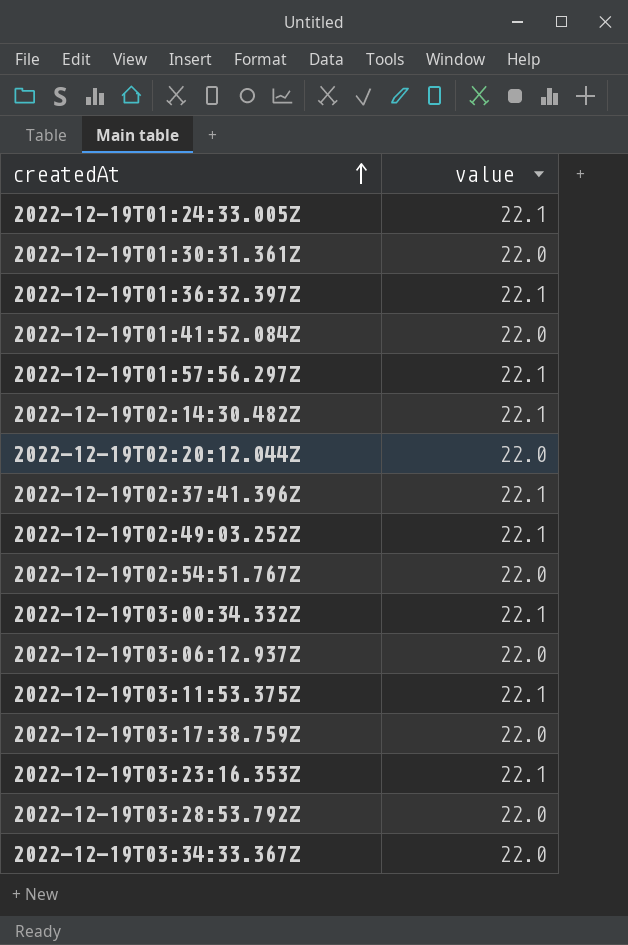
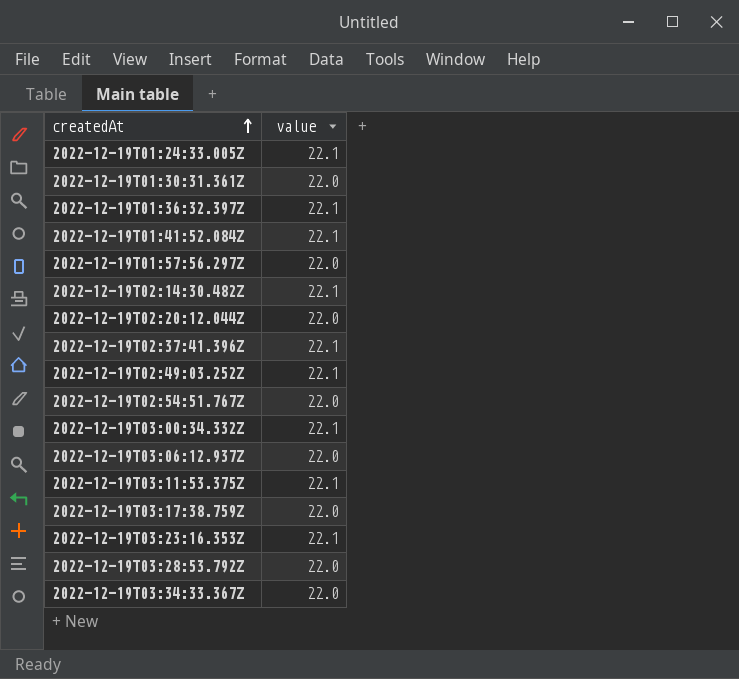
2022-12-19T01:41:52.084Z | value: 22.0 -> 22.1
2022-12-19T01:57:56.297Z | value: 22.1 -> 22.0

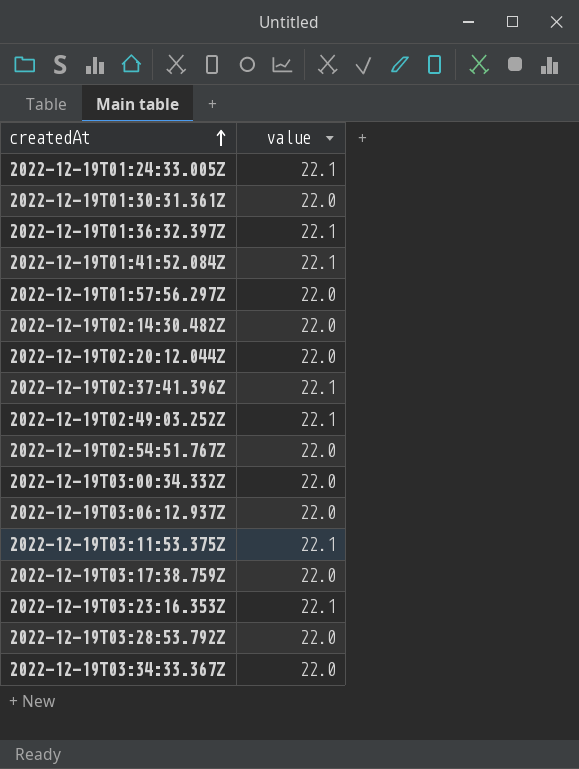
2022-12-19T02:14:30.482Z | value: 22.1 -> 22.0
2022-12-19T03:00:34.332Z | value: 22.1 -> 22.0

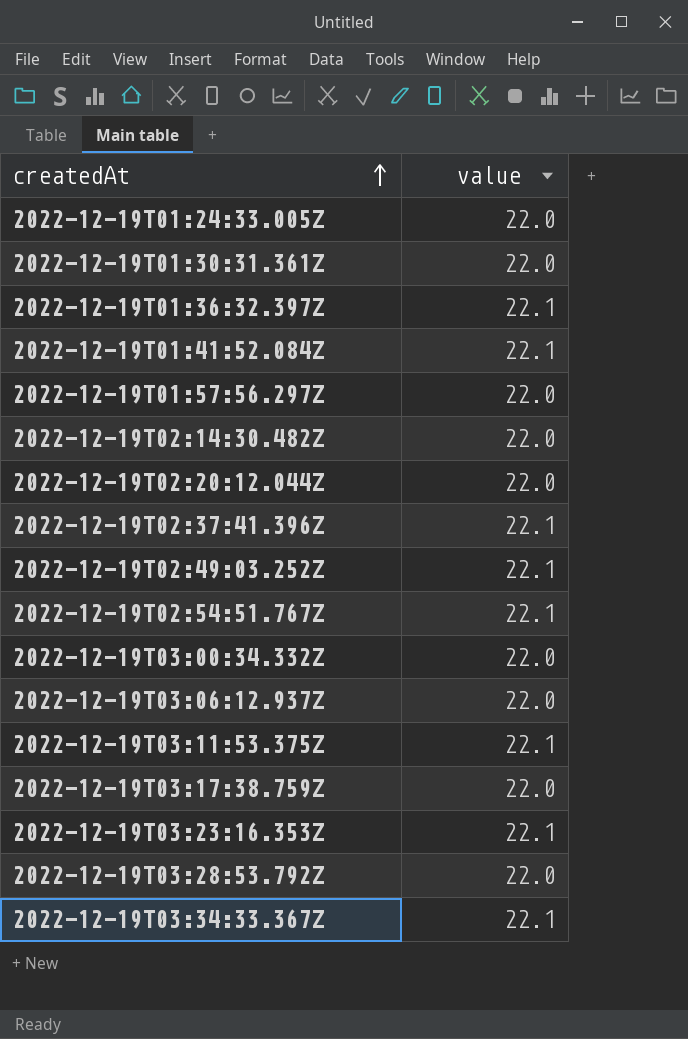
2022-12-19T01:24:33.005Z | value: 22.1 -> 22.0
2022-12-19T02:54:51.767Z | value: 22.0 -> 22.1
2022-12-19T03:34:33.367Z | value: 22.0 -> 22.1

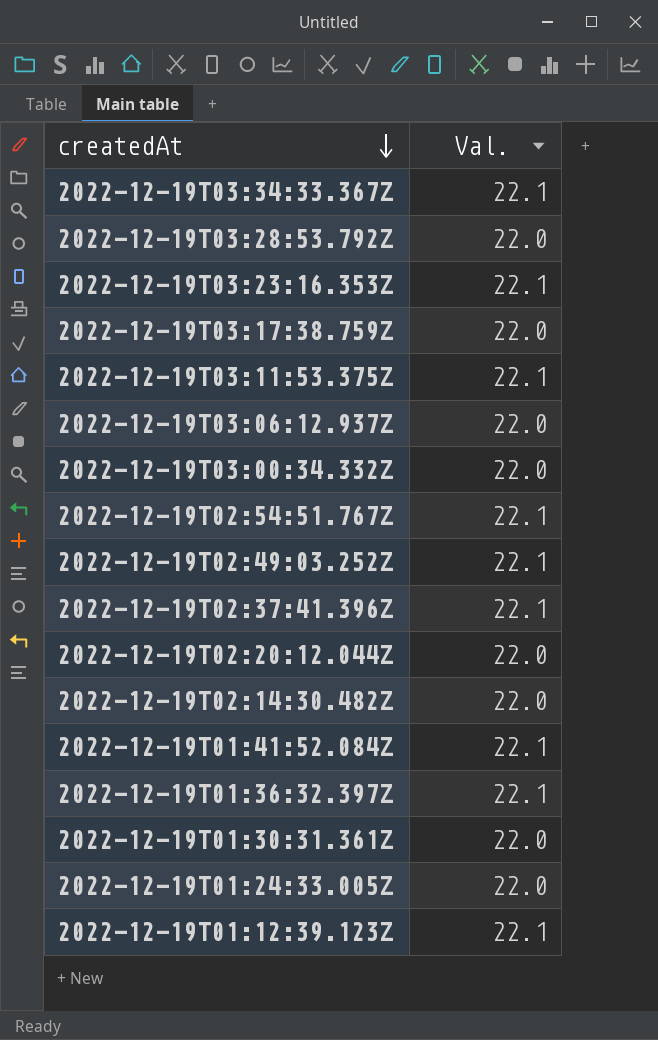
row order: createdAt ascending -> createdAt descending
column name: value -> Val.
row 2022-12-19T01:57:56.297Z: 22.0 -> none
row 2022-12-19T01:12:39.123Z: none -> 22.1

